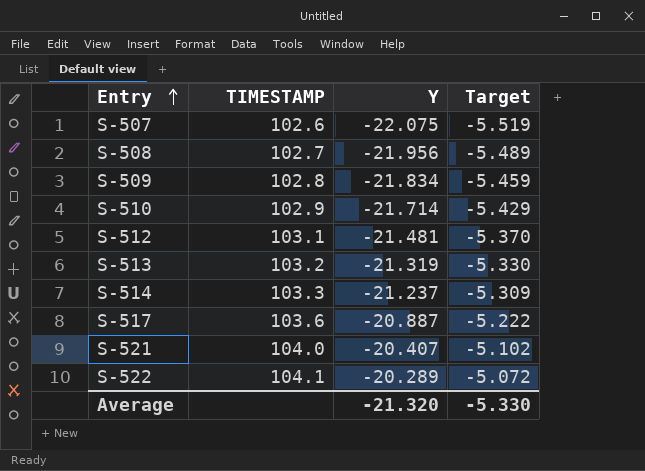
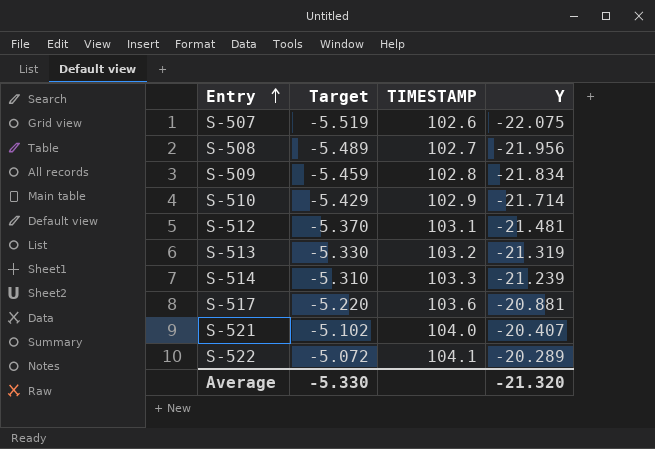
column Target | position: 4 -> 2
S-514 | Target: -5.309 -> -5.310
S-514 | Y: -21.237 -> -21.239
S-517 | Target: -5.222 -> -5.220
S-517 | Y: -20.887 -> -20.881

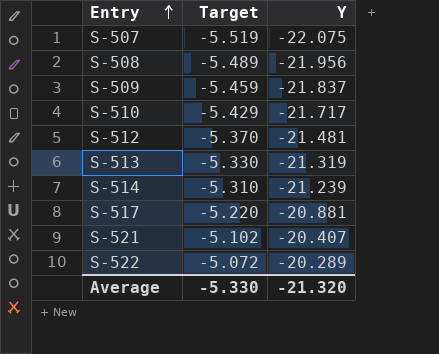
column TIMESTAMP | position: 3 -> none
S-509 | Y: -21.834 -> -21.837
S-510 | Y: -21.714 -> -21.717

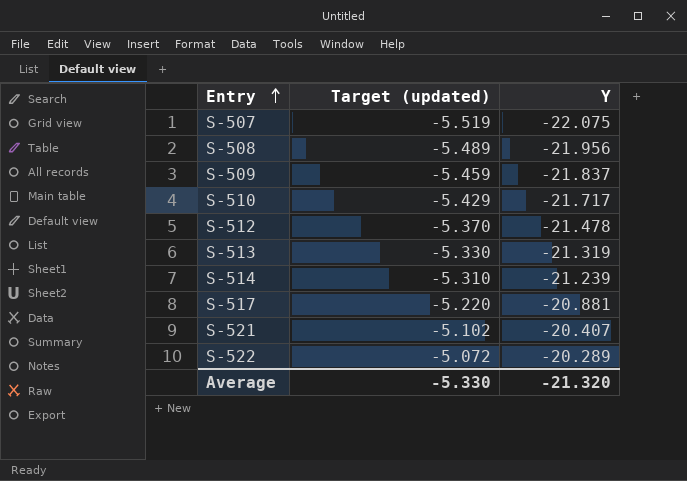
column name: Target -> Target (updated)
S-512 | Y: -21.481 -> -21.478

